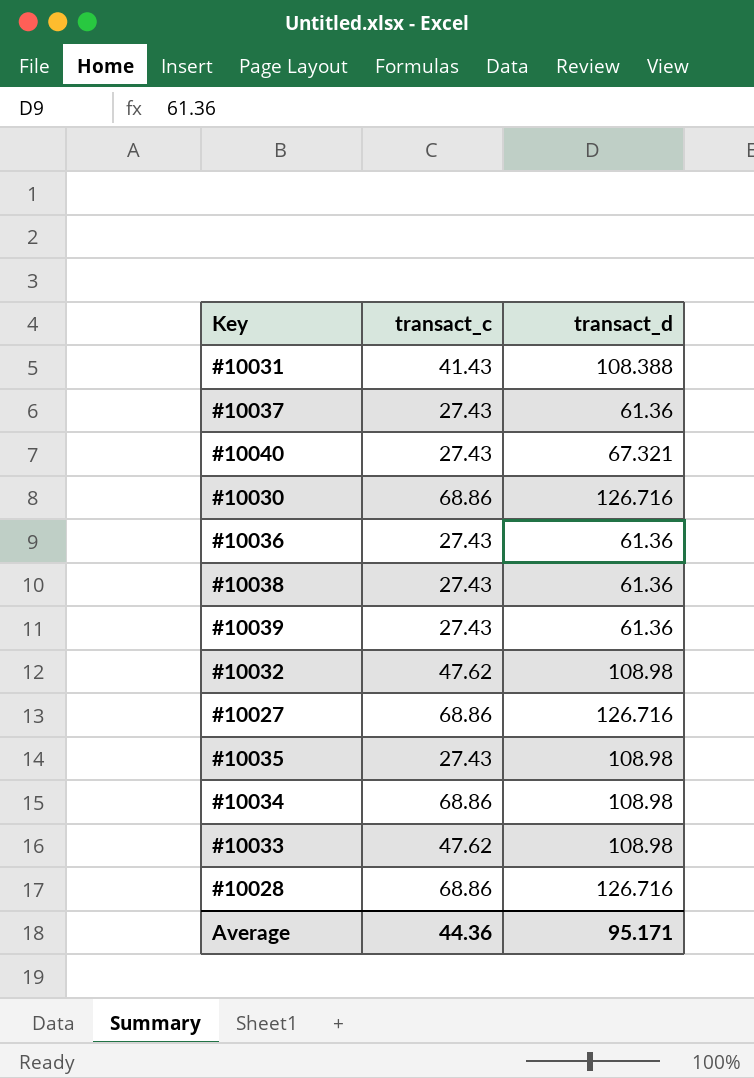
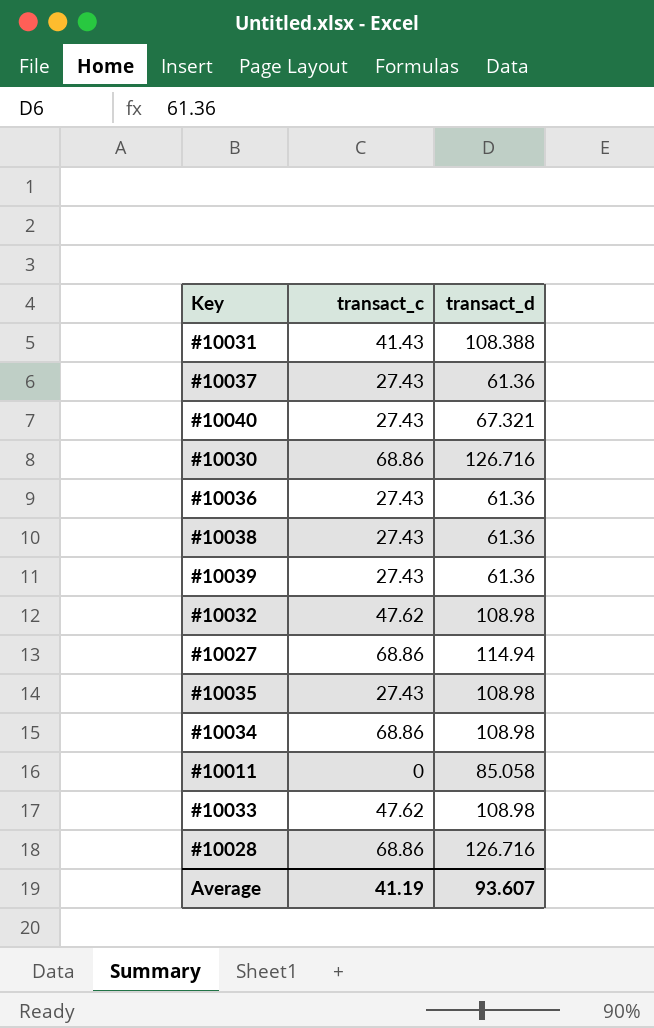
#10027 | transact_d: 126.716 -> 114.94
row #10011: none -> 0 | 85.058
Average | transact_c: 44.36 -> 41.19
Average | transact_d: 95.171 -> 93.607

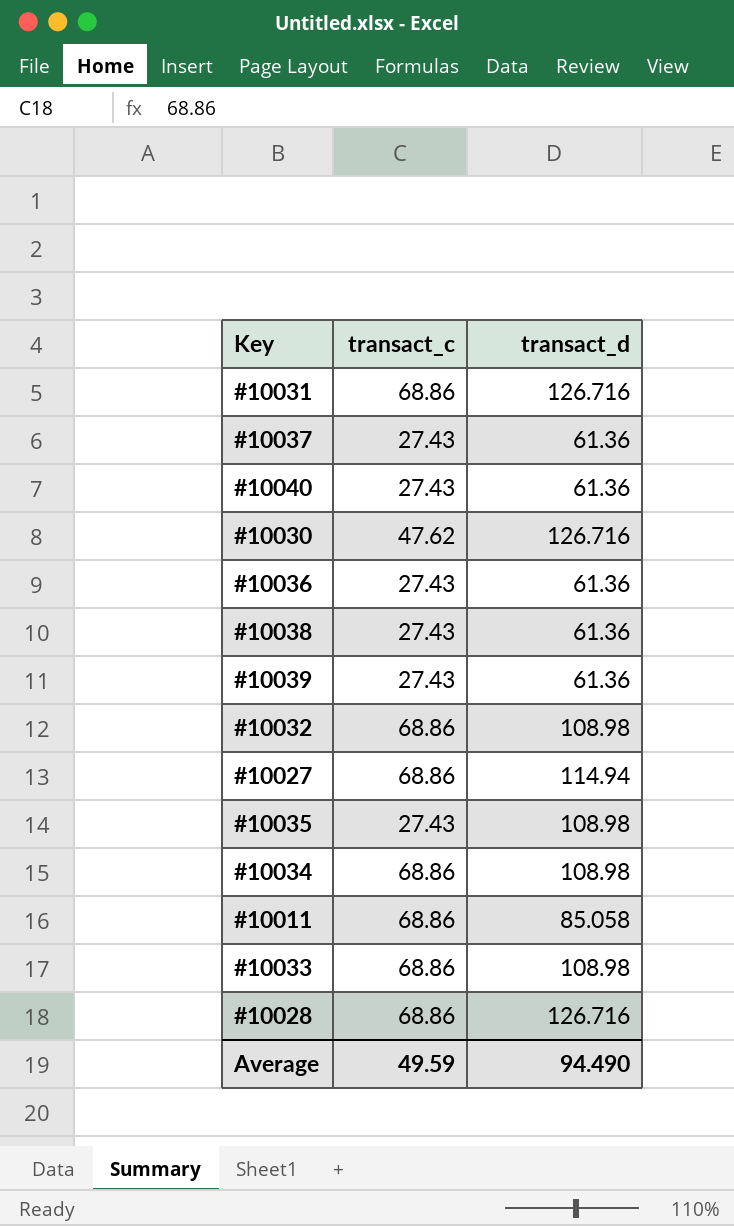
#10031 | transact_c: 41.43 -> 68.86
#10031 | transact_d: 108.388 -> 126.716
#10040 | transact_d: 67.321 -> 61.36
#10030 | transact_c: 68.86 -> 47.62
#10032 | transact_c: 47.62 -> 68.86
#10011 | transact_c: 0 -> 68.86
#10033 | transact_c: 47.62 -> 68.86
Average | transact_c: 41.19 -> 49.59
Average | transact_d: 93.607 -> 94.490

